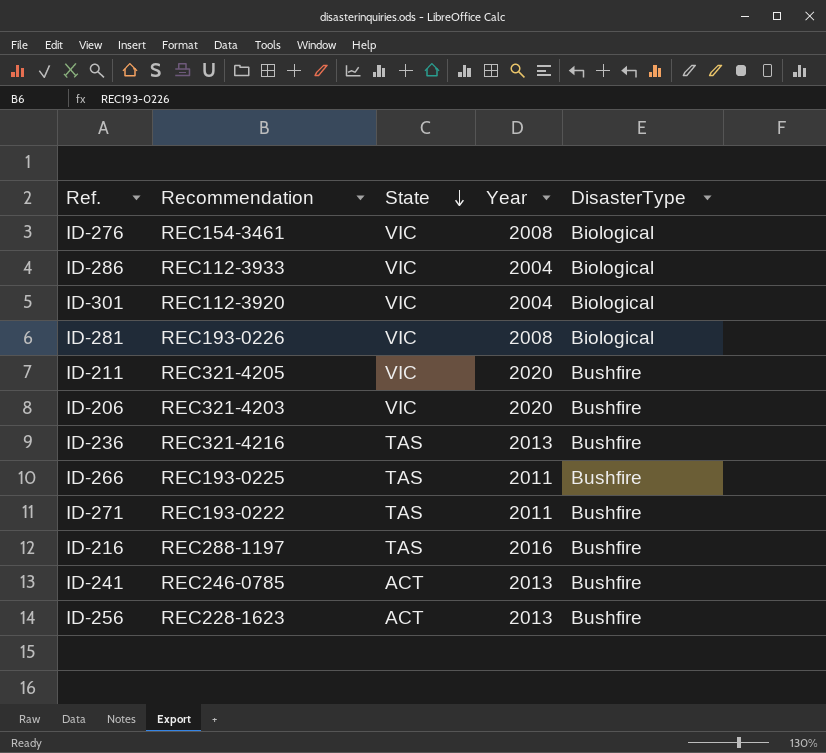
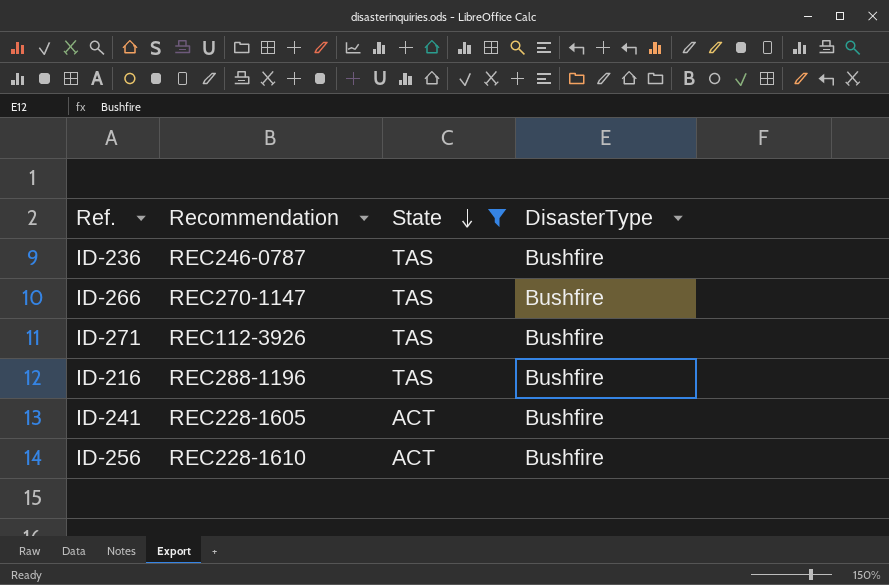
filter: none -> State != VIC
column Year | position: 4 -> none
ID-236 | Recommendation: REC321-4216 -> REC246-0787
ID-266 | Recommendation: REC193-0225 -> REC270-1147
ID-271 | Recommendation: REC193-0222 -> REC112-3926
ID-216 | Recommendation: REC288-1197 -> REC288-1196
ID-241 | Recommendation: REC246-0785 -> REC228-1605
ID-256 | Recommendation: REC228-1623 -> REC228-1610

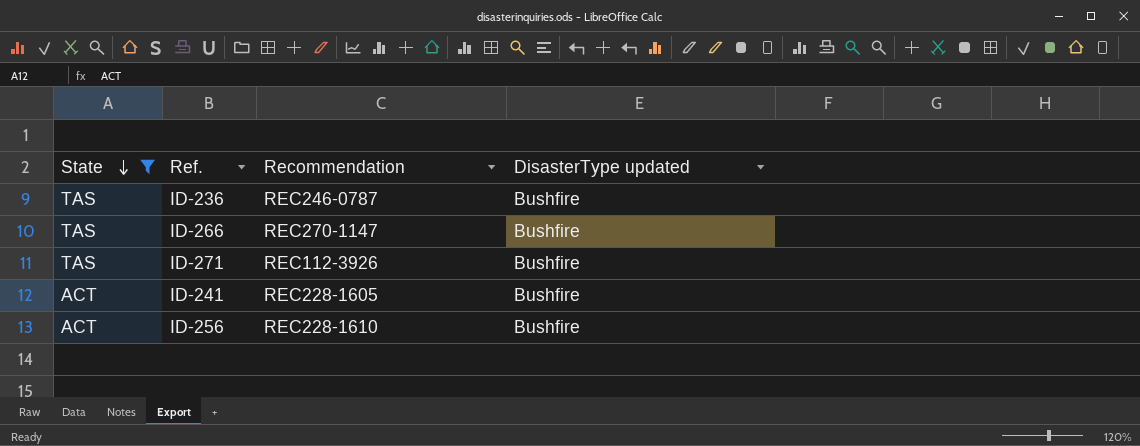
column State | position: 3 -> 1
column name: DisasterType -> DisasterType updated
row ID-216: REC288-1196 | TAS | Bushfire -> none

